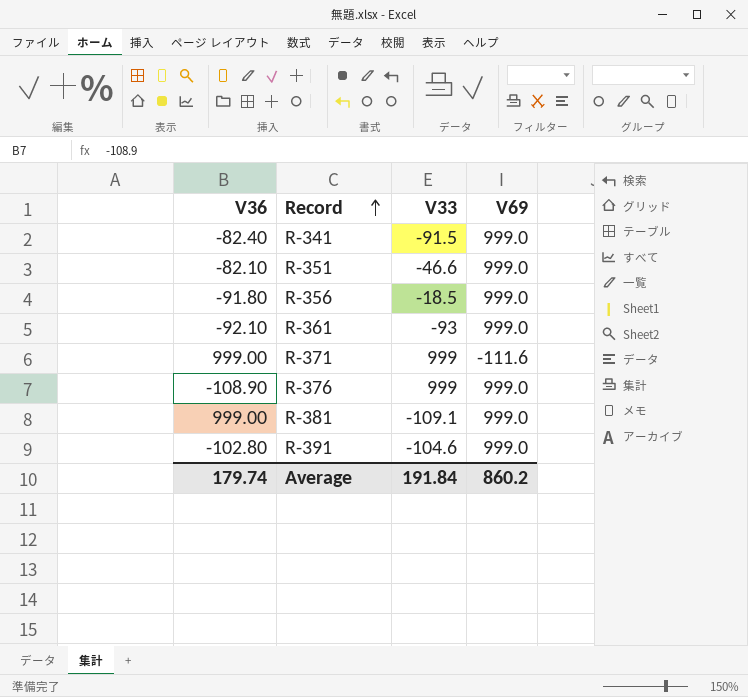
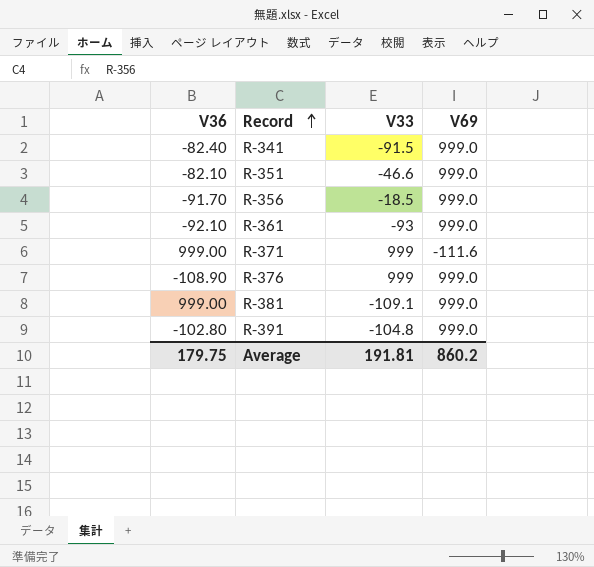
R-356 | V36: -91.80 -> -91.70
R-391 | V33: -104.6 -> -104.8
Average | V36: 179.74 -> 179.75
Average | V33: 191.84 -> 191.81

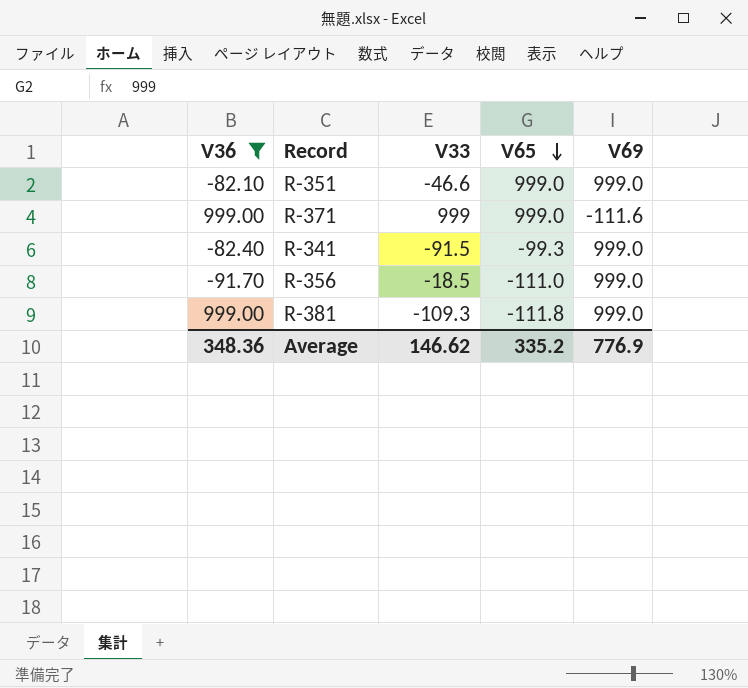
filter: none -> V36 >= -91.70
row order: Record ascending -> V65 descending
column V65 | position: none -> 4
R-381 | V33: -109.1 -> -109.3
Average | V36: 179.75 -> 348.36
Average | V33: 191.81 -> 146.62
Average | V69: 860.2 -> 776.9

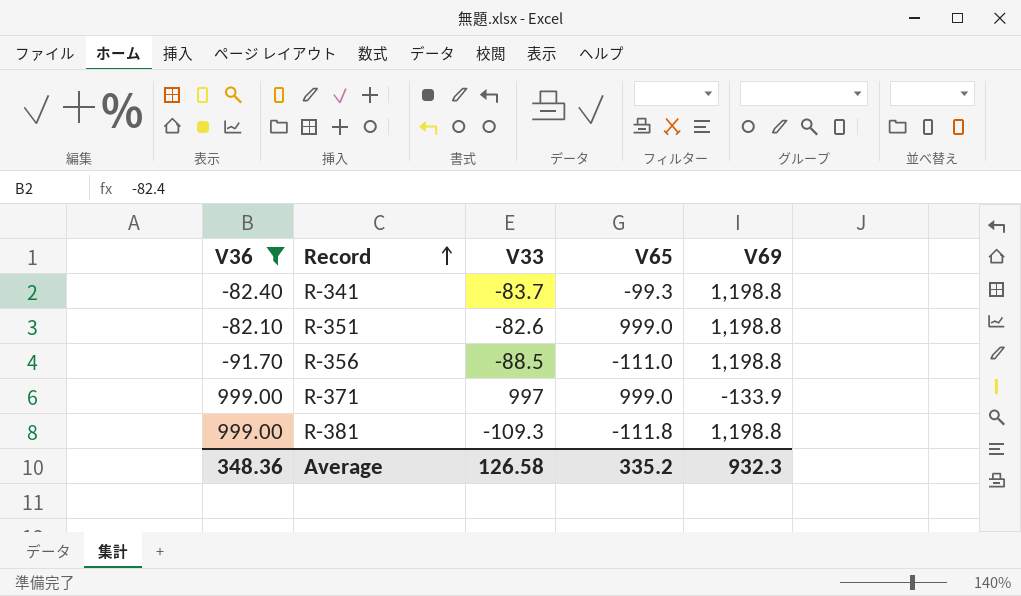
row order: V65 descending -> Record ascending
R-341 | V33: -91.5 -> -83.7
R-341 | V69: 999.0 -> 1,198.8
R-351 | V33: -46.6 -> -82.6
R-351 | V69: 999.0 -> 1,198.8
R-356 | V33: -18.5 -> -88.5
R-356 | V69: 999.0 -> 1,198.8
R-371 | V33: 999 -> 997
R-371 | V69: -111.6 -> -133.9
R-381 | V69: 999.0 -> 1,198.8
Average | V33: 146.62 -> 126.58
Average | V69: 776.9 -> 932.3

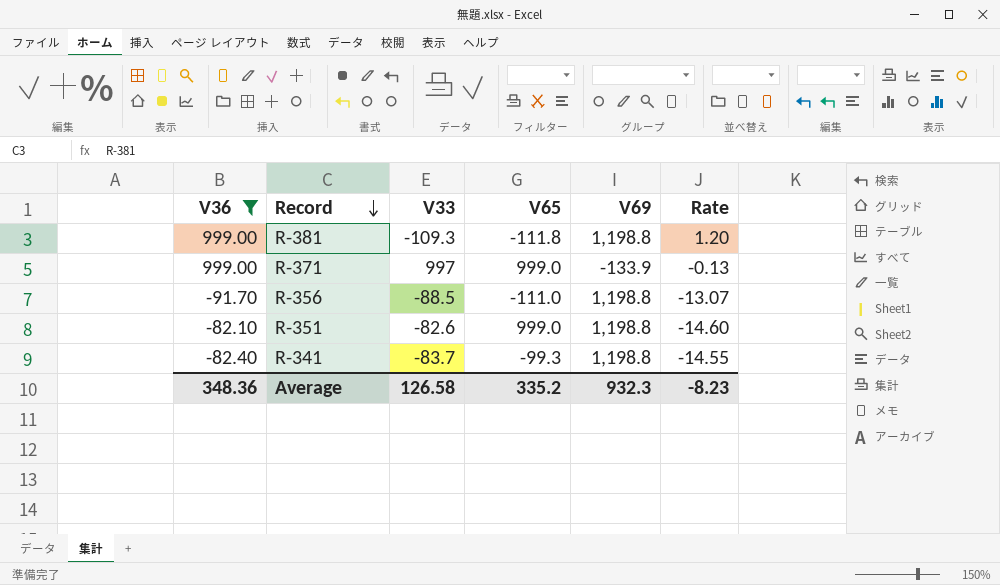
row order: Record ascending -> Record descending
column Rate | formula: none -> [V69] / [V36]

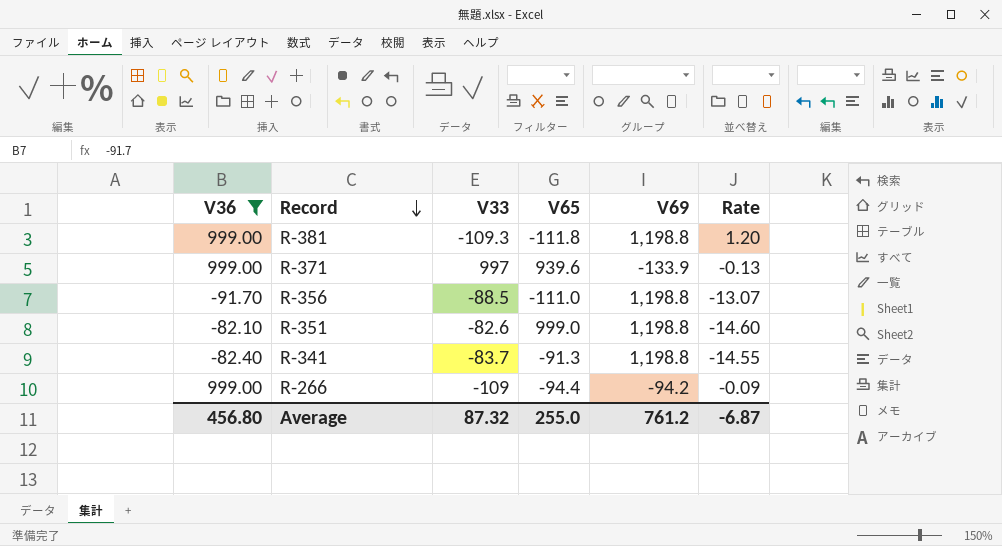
R-371 | V65: 999.0 -> 939.6
R-341 | V65: -99.3 -> -91.3
row R-266: none -> 999.00 | -109 | -94.4 | -94.2 | -0.09
Average | V36: 348.36 -> 456.80
Average | V33: 126.58 -> 87.32
Average | V65: 335.2 -> 255.0
Average | V69: 932.3 -> 761.2
Average | Rate: -8.23 -> -6.87

